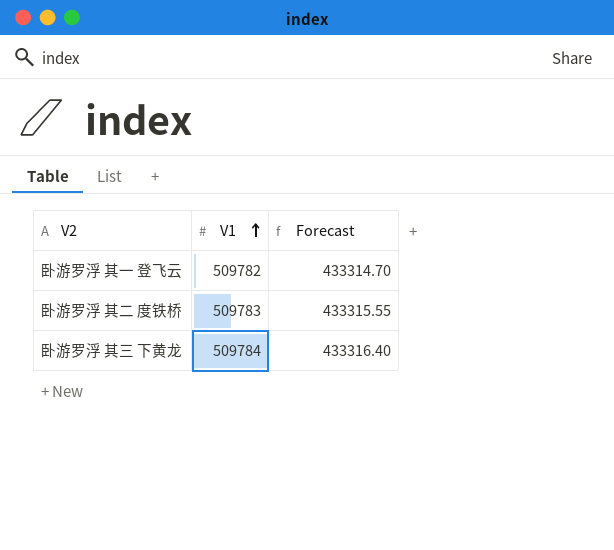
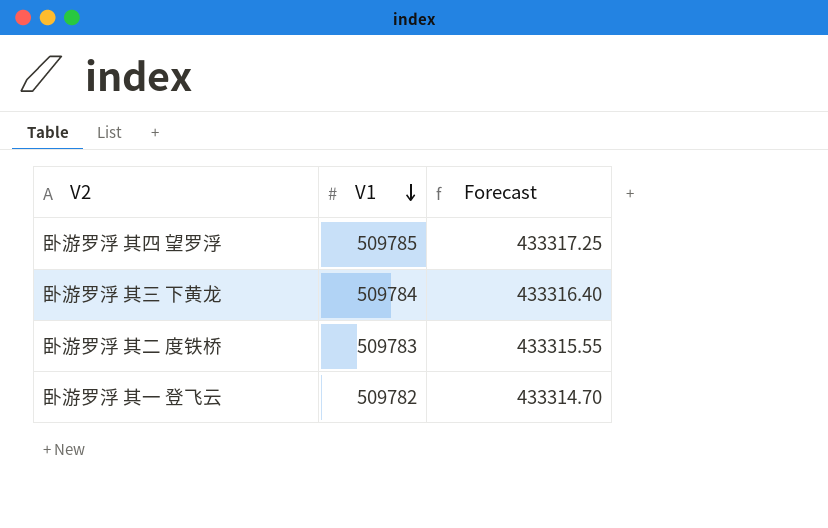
row order: V1 ascending -> V1 descending
row 卧游罗浮 其四 望罗浮: none -> 509785 | 433317.25

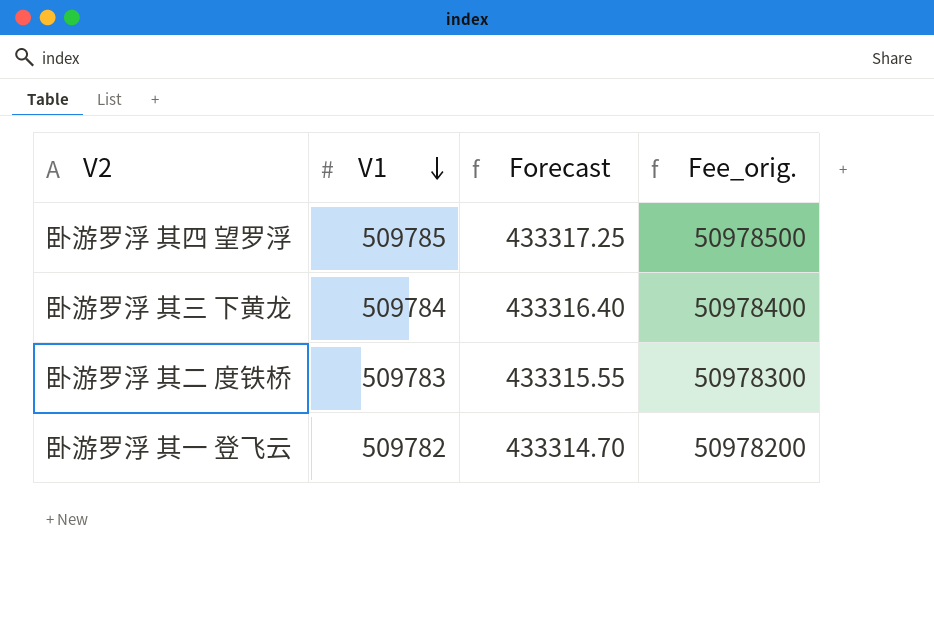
column Fee_orig. | formula: none -> [V1] * 100

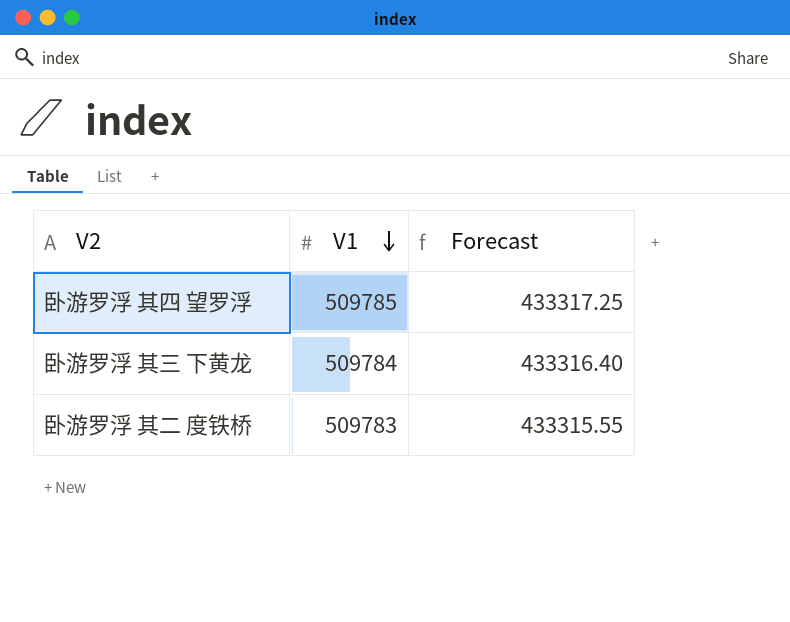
column Fee_orig. | formula: [V1] * 100 -> none
row 卧游罗浮 其一 登飞云: 509782 | 433314.70 | 50978200 -> none

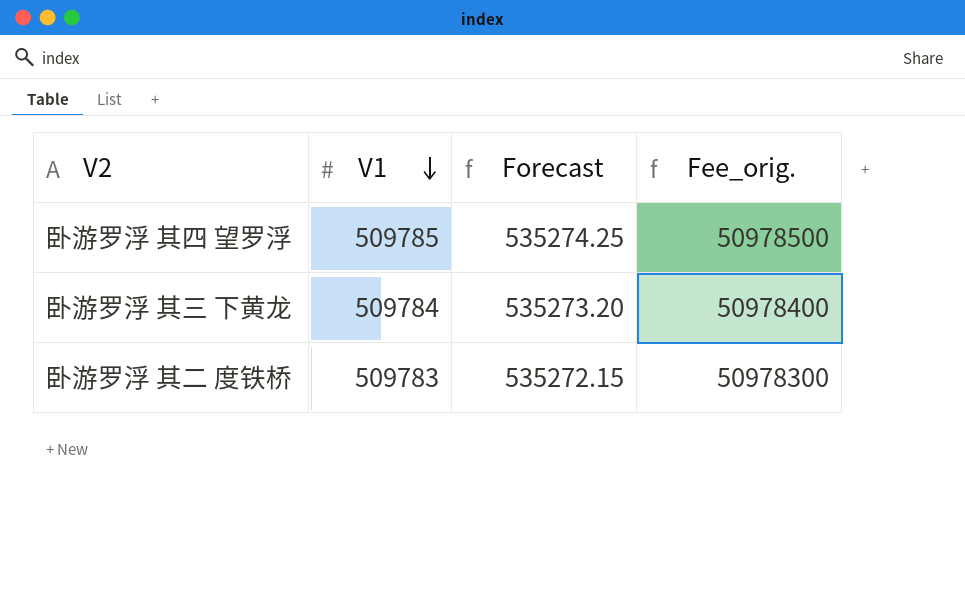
column Forecast | formula: [V1] * 0.85 -> [V1] * 1.05
column Fee_orig. | formula: none -> [V1] * 100

